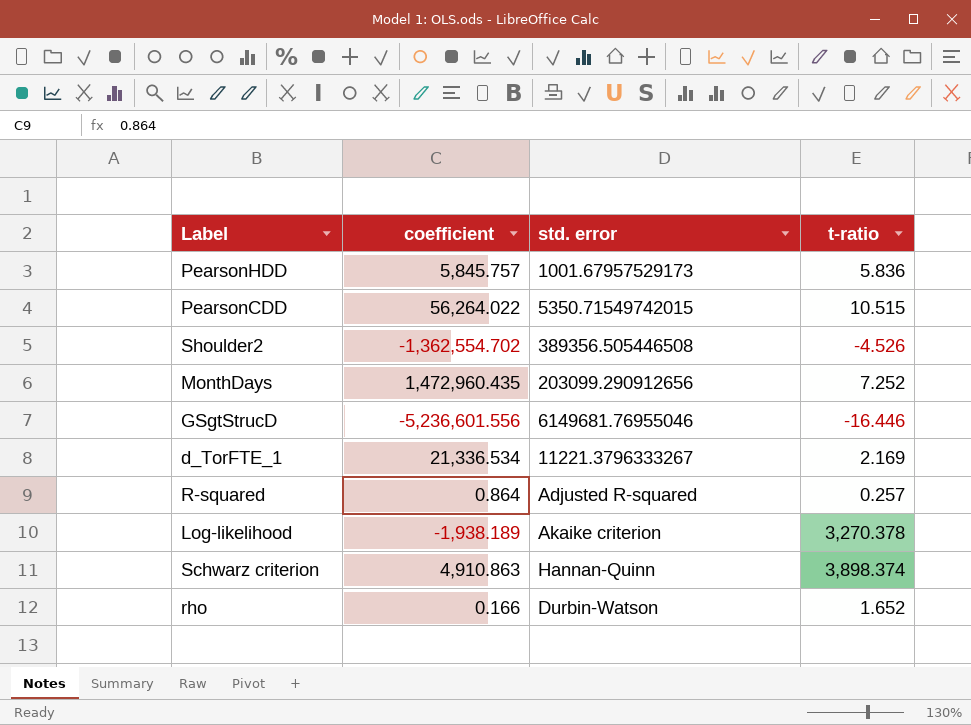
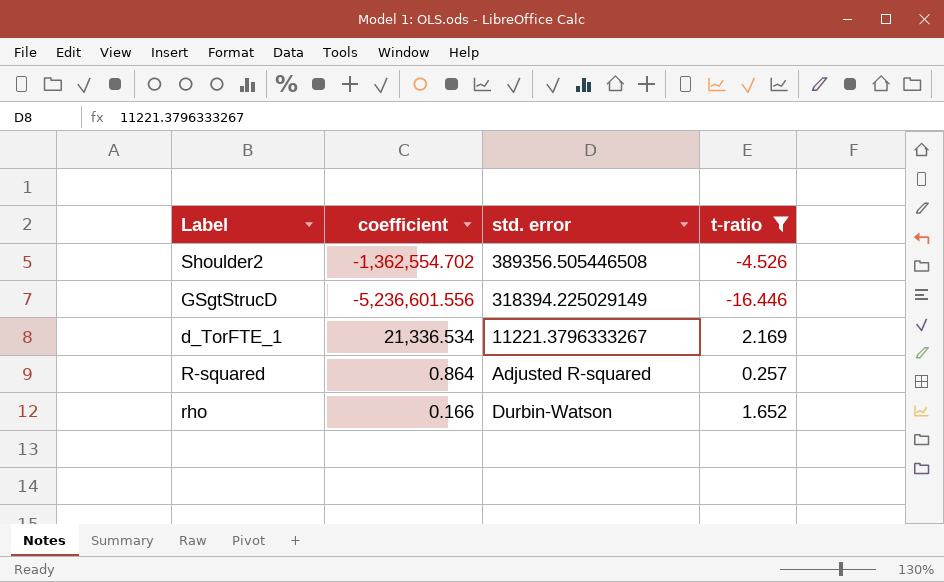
filter: none -> t-ratio <= 2.169
GSgtStrucD | std. error: 6149681.76955046 -> 318394.225029149

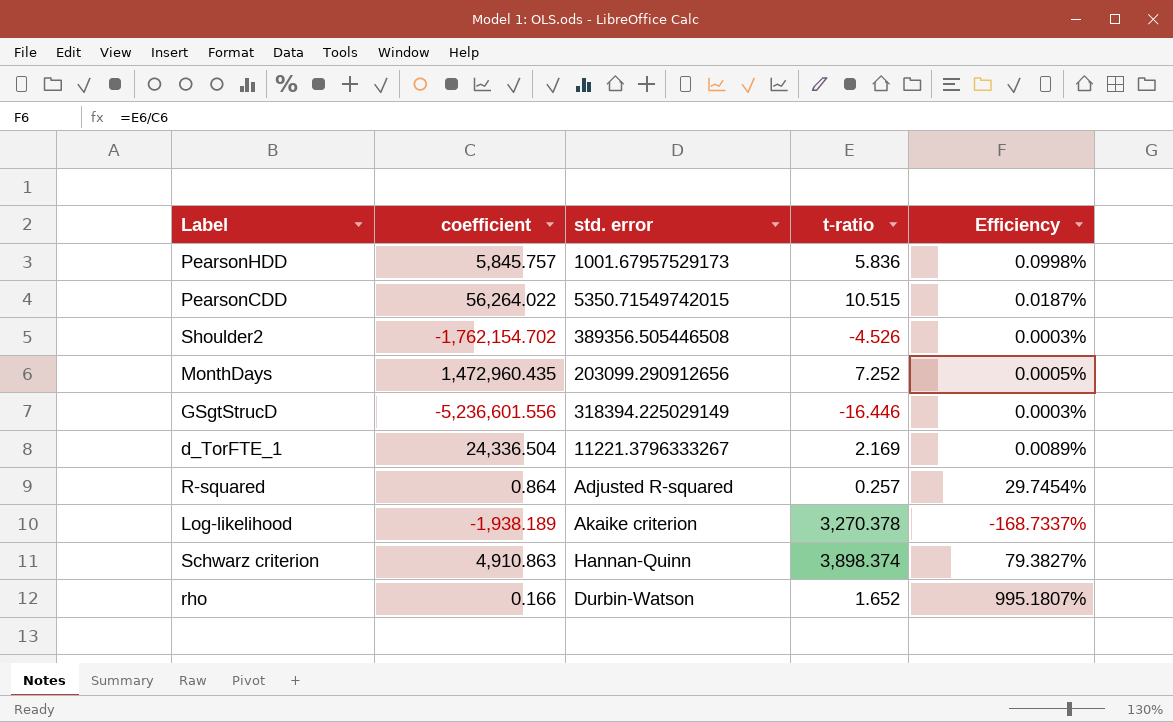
filter: t-ratio <= 2.169 -> none
column Efficiency | formula: none -> [t-ratio] / [coefficient]
Shoulder2 | coefficient: -1,362,554.702 -> -1,762,154.702
d_TorFTE_1 | coefficient: 21,336.534 -> 24,336.504

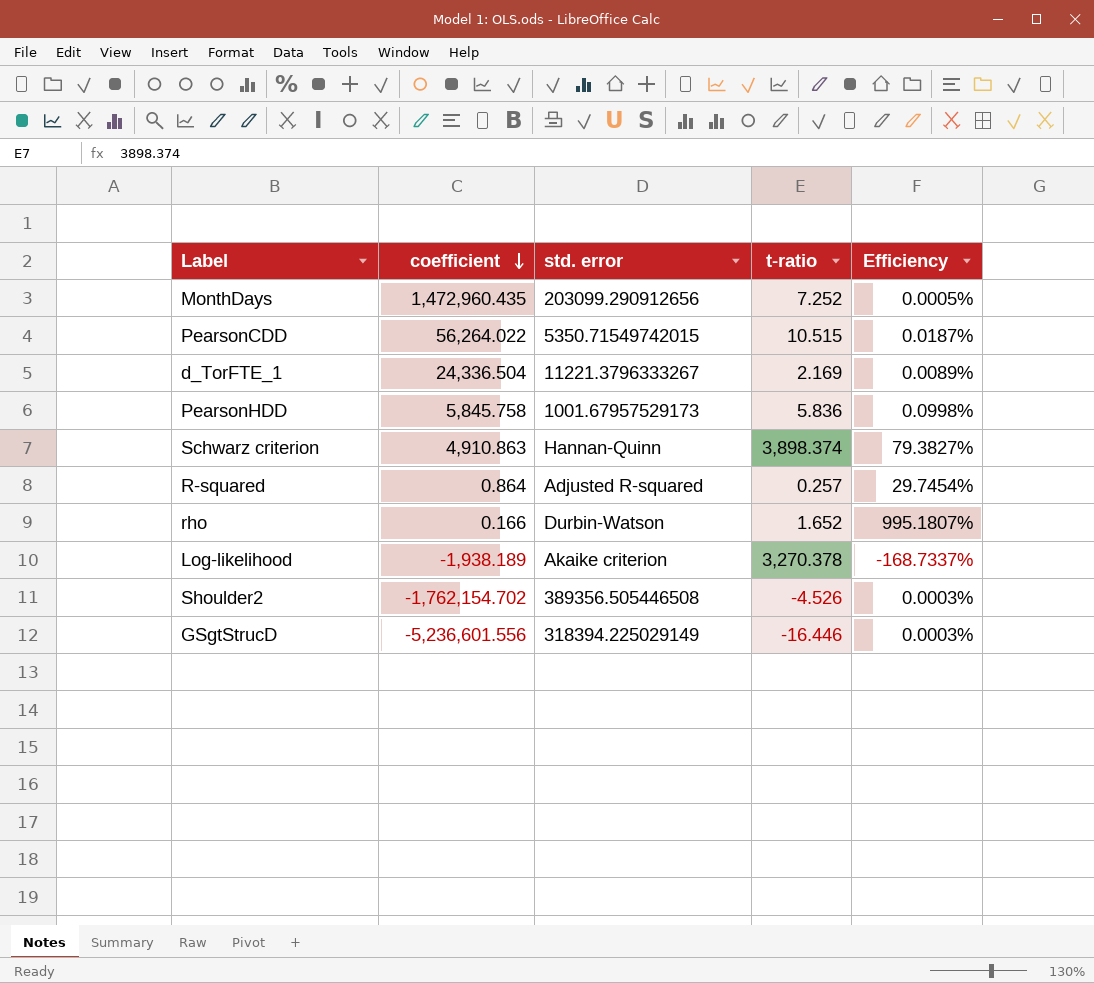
row order: none -> coefficient descending
PearsonHDD | coefficient: 5,845.757 -> 5,845.758

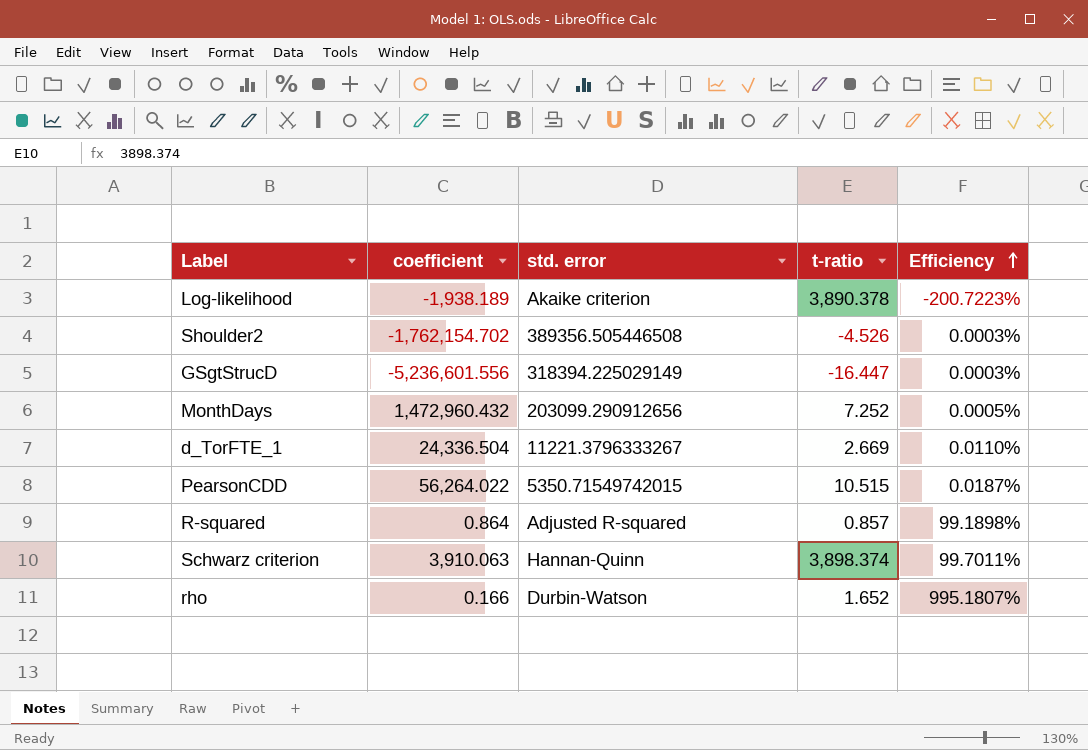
row order: coefficient descending -> Efficiency ascending
row PearsonHDD: 5,845.758 | 1001.67957529173 | 5.836 | 0.0998% -> none
Log-likelihood | t-ratio: 3,270.378 -> 3,890.378
Log-likelihood | Efficiency: -168.7337% -> -200.7223%
GSgtStrucD | t-ratio: -16.446 -> -16.447
MonthDays | coefficient: 1,472,960.435 -> 1,472,960.432
d_TorFTE_1 | t-ratio: 2.169 -> 2.669
d_TorFTE_1 | Efficiency: 0.0089% -> 0.0110%
R-squared | t-ratio: 0.257 -> 0.857
R-squared | Efficiency: 29.7454% -> 99.1898%
Schwarz criterion | coefficient: 4,910.863 -> 3,910.063
Schwarz criterion | Efficiency: 79.3827% -> 99.7011%

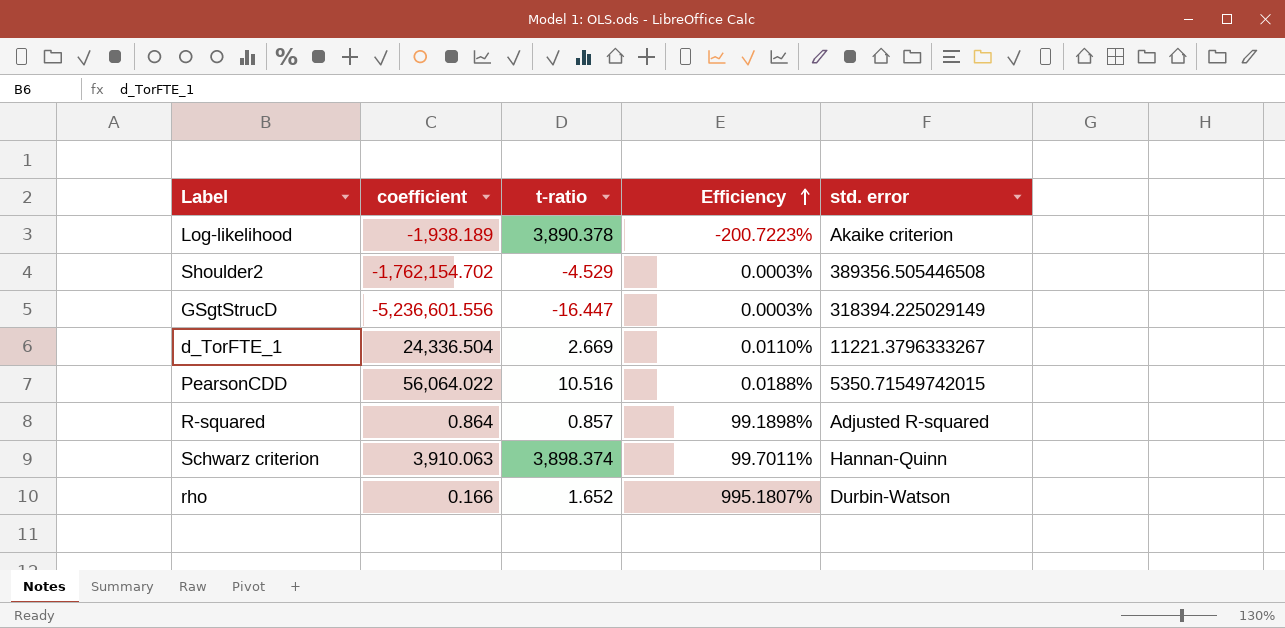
column std. error | position: 3 -> 5
row MonthDays: 1,472,960.432 | 203099.290912656 | 7.252 | 0.0005% -> none
Shoulder2 | t-ratio: -4.526 -> -4.529
PearsonCDD | coefficient: 56,264.022 -> 56,064.022
PearsonCDD | t-ratio: 10.515 -> 10.516
PearsonCDD | Efficiency: 0.0187% -> 0.0188%

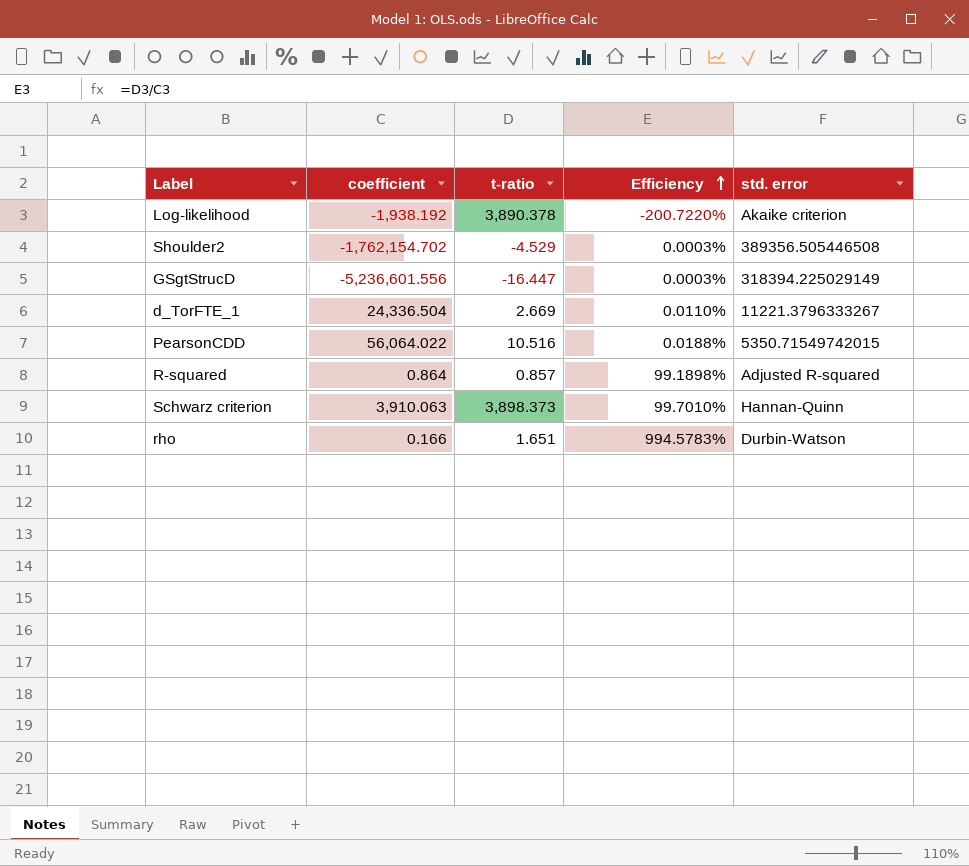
Log-likelihood | coefficient: -1,938.189 -> -1,938.192
Log-likelihood | Efficiency: -200.7223% -> -200.7220%
Schwarz criterion | t-ratio: 3,898.374 -> 3,898.373
Schwarz criterion | Efficiency: 99.7011% -> 99.7010%
rho | t-ratio: 1.652 -> 1.651
rho | Efficiency: 995.1807% -> 994.5783%

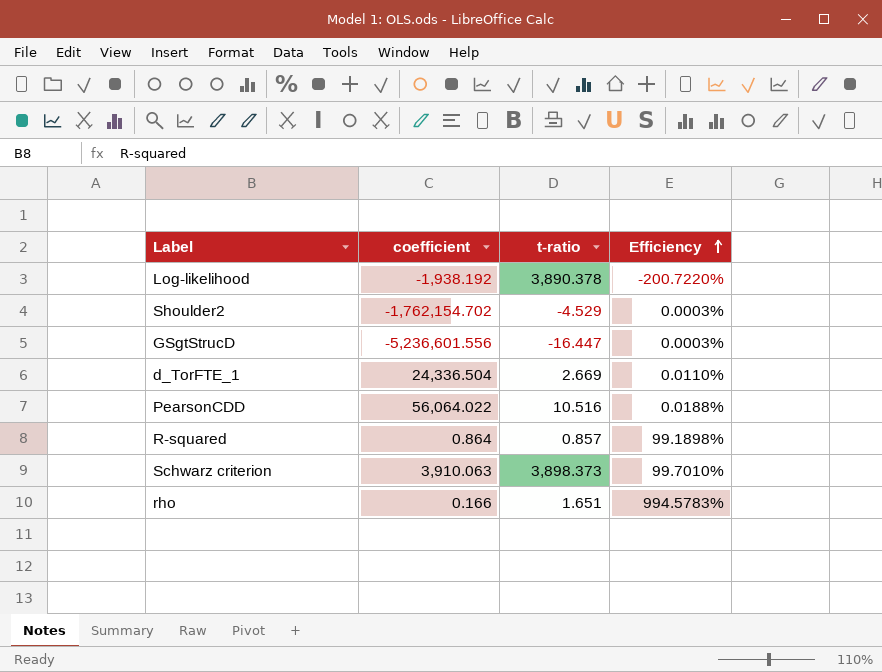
column std. error | position: 5 -> none

